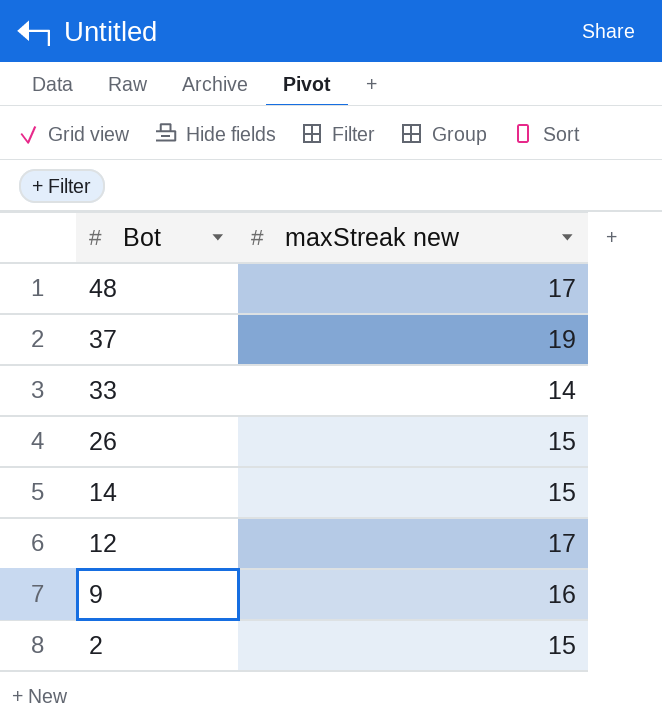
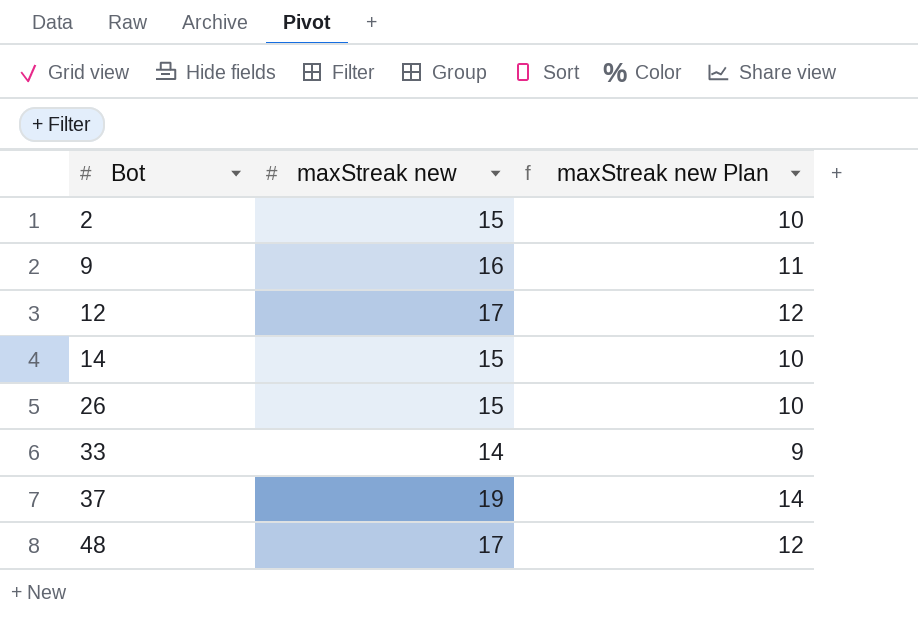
row order: Bot descending -> Bot ascending
column maxStreak new Plan | formula: none -> [maxStreak new] - 5

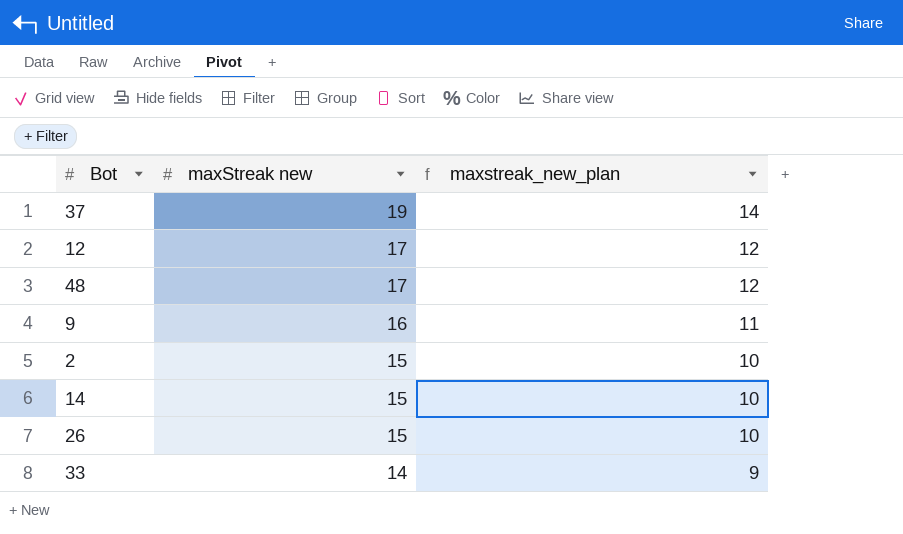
row order: Bot ascending -> maxStreak new descending
column name: maxStreak new Plan -> maxstreak_new_plan

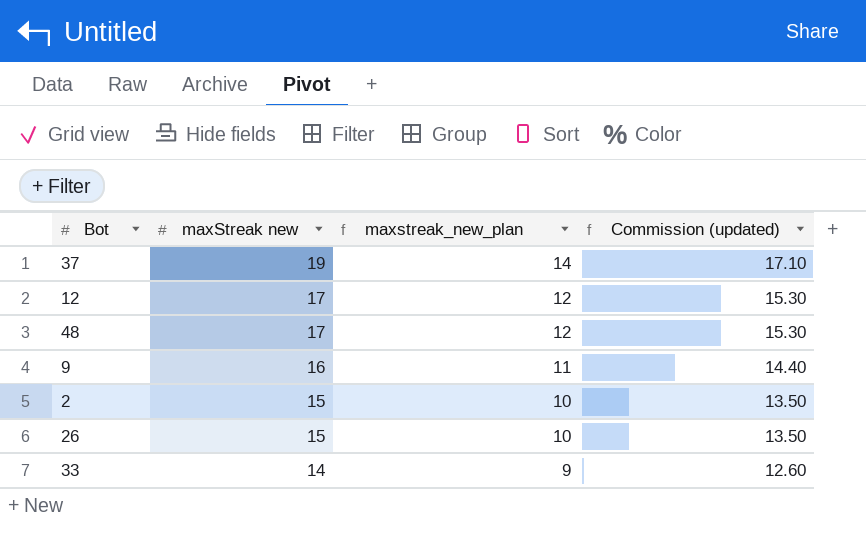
column Commission (updated) | formula: none -> [maxStreak new] * 0.9
row 14: 15 | 10 -> none

